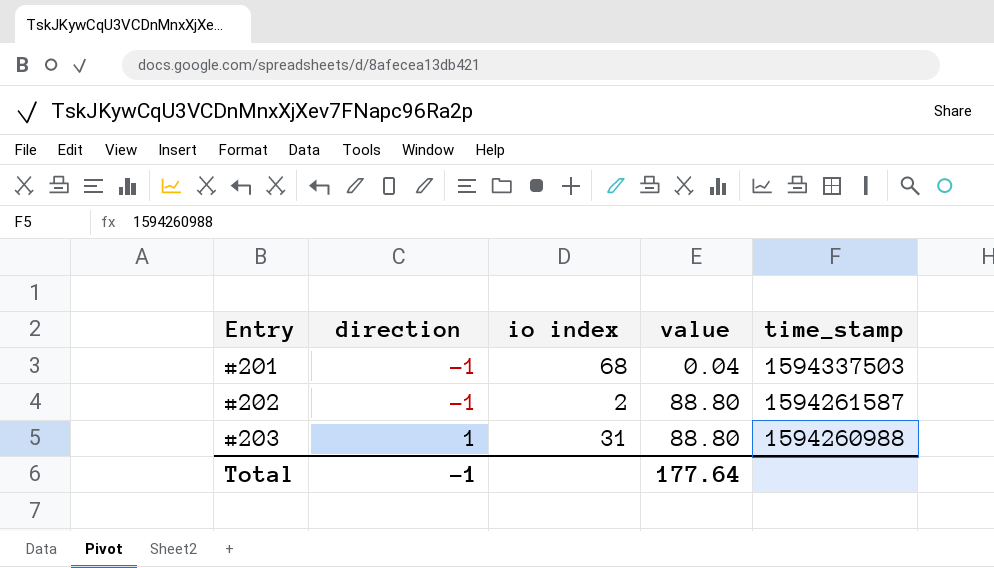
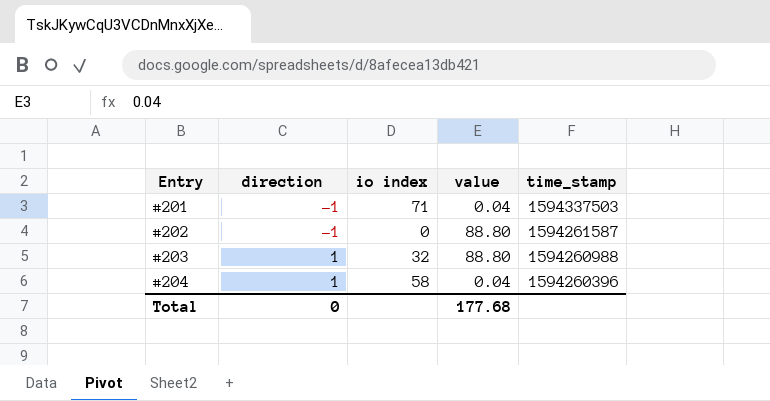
#201 | io index: 68 -> 71
#202 | io index: 2 -> 0
#203 | io index: 31 -> 32
row #204: none -> 1 | 58 | 0.04 | 1594260396
Total | direction: -1 -> 0
Total | value: 177.64 -> 177.68

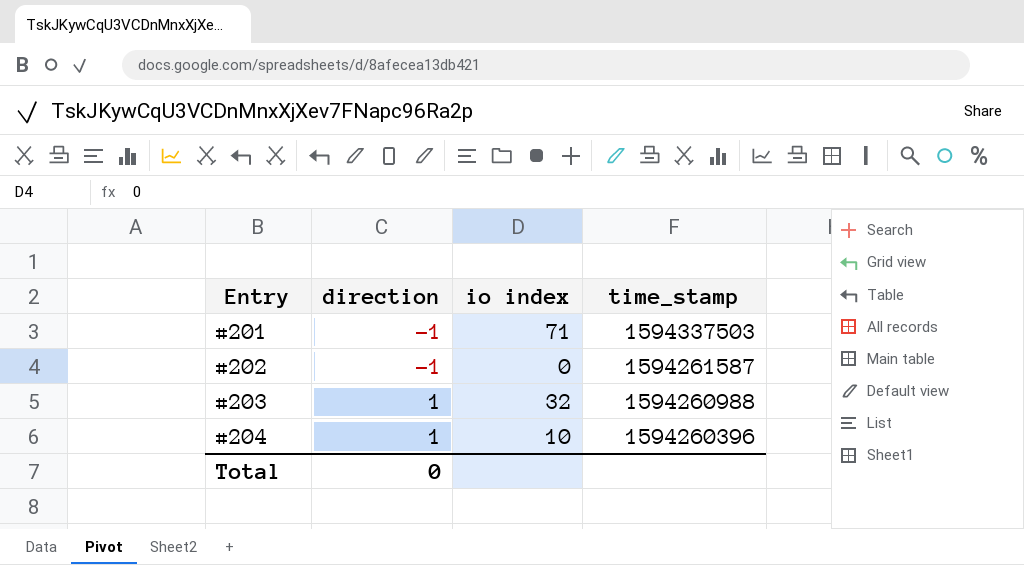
column value | position: 4 -> none
#204 | io index: 58 -> 10

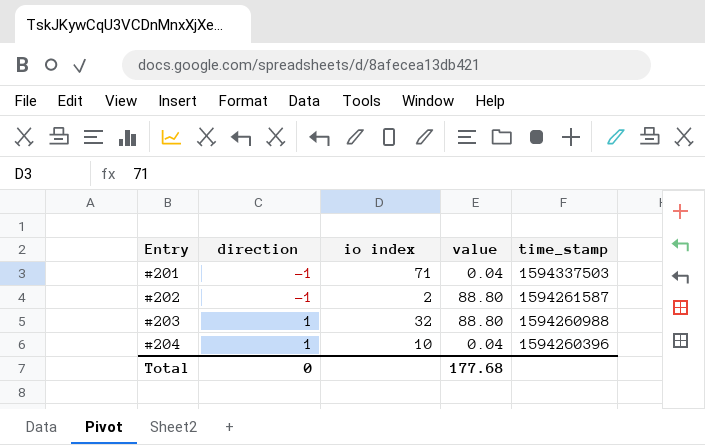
column value | position: none -> 4
#202 | io index: 0 -> 2

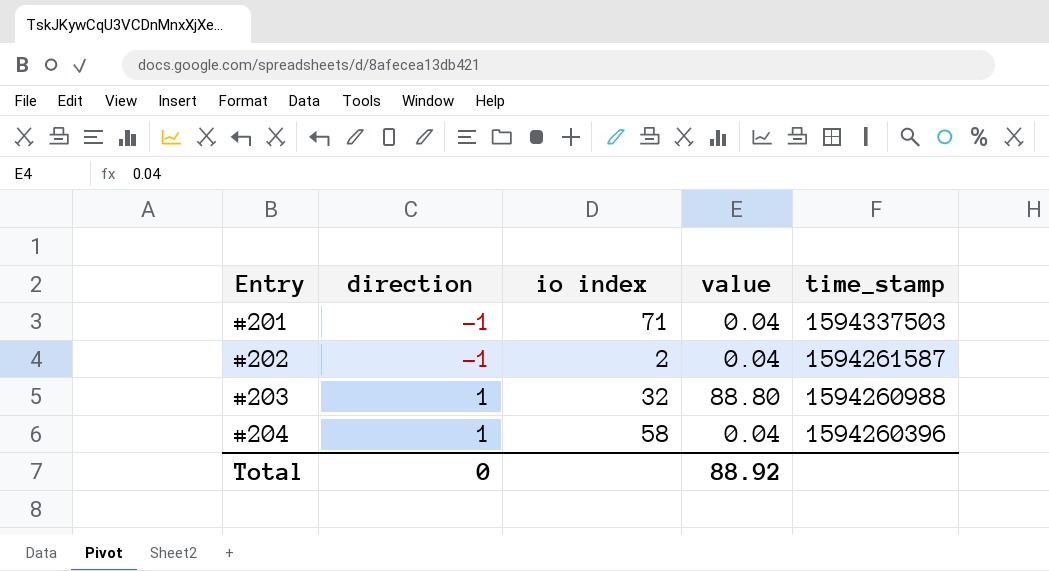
#202 | value: 88.80 -> 0.04
#204 | io index: 10 -> 58
Total | value: 177.68 -> 88.92

